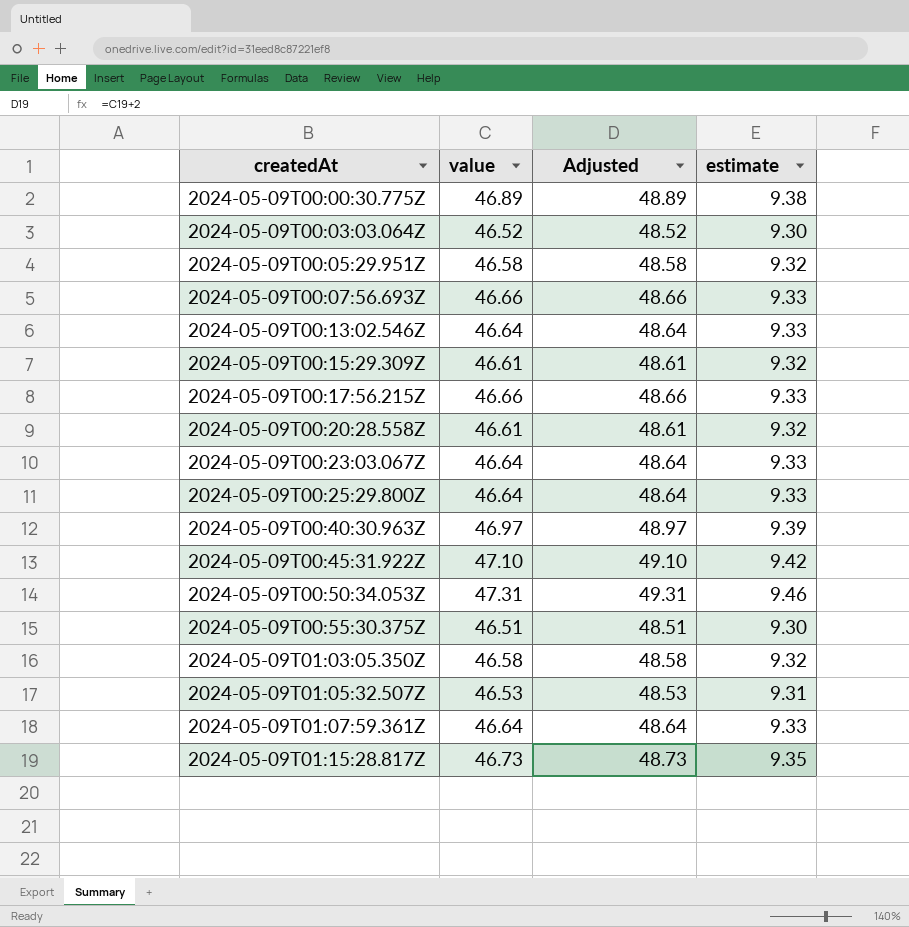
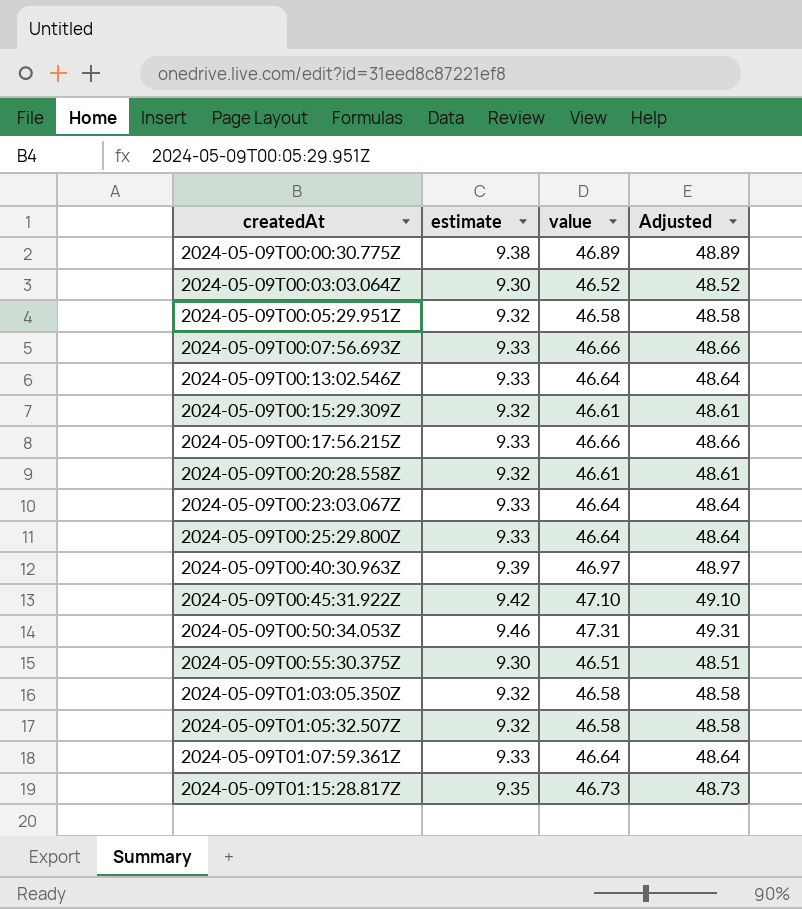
column estimate | position: 4 -> 2
2024-05-09T01:05:32.507Z | estimate: 9.31 -> 9.32
2024-05-09T01:05:32.507Z | value: 46.53 -> 46.58
2024-05-09T01:05:32.507Z | Adjusted: 48.53 -> 48.58

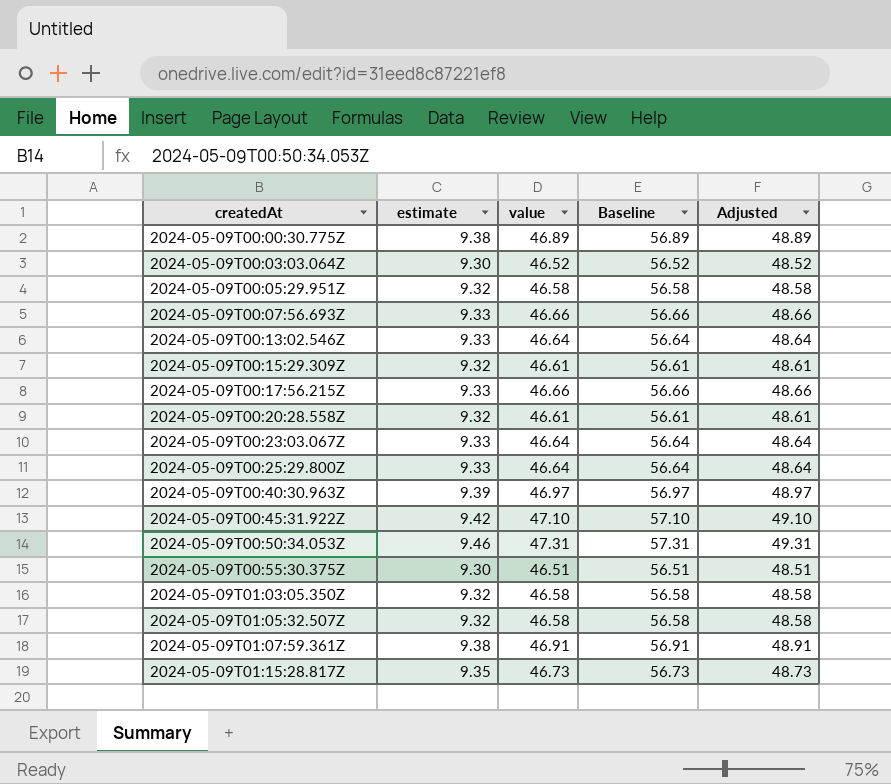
column Baseline | formula: none -> [value] + 10
2024-05-09T01:07:59.361Z | estimate: 9.33 -> 9.38
2024-05-09T01:07:59.361Z | value: 46.64 -> 46.91
2024-05-09T01:07:59.361Z | Adjusted: 48.64 -> 48.91

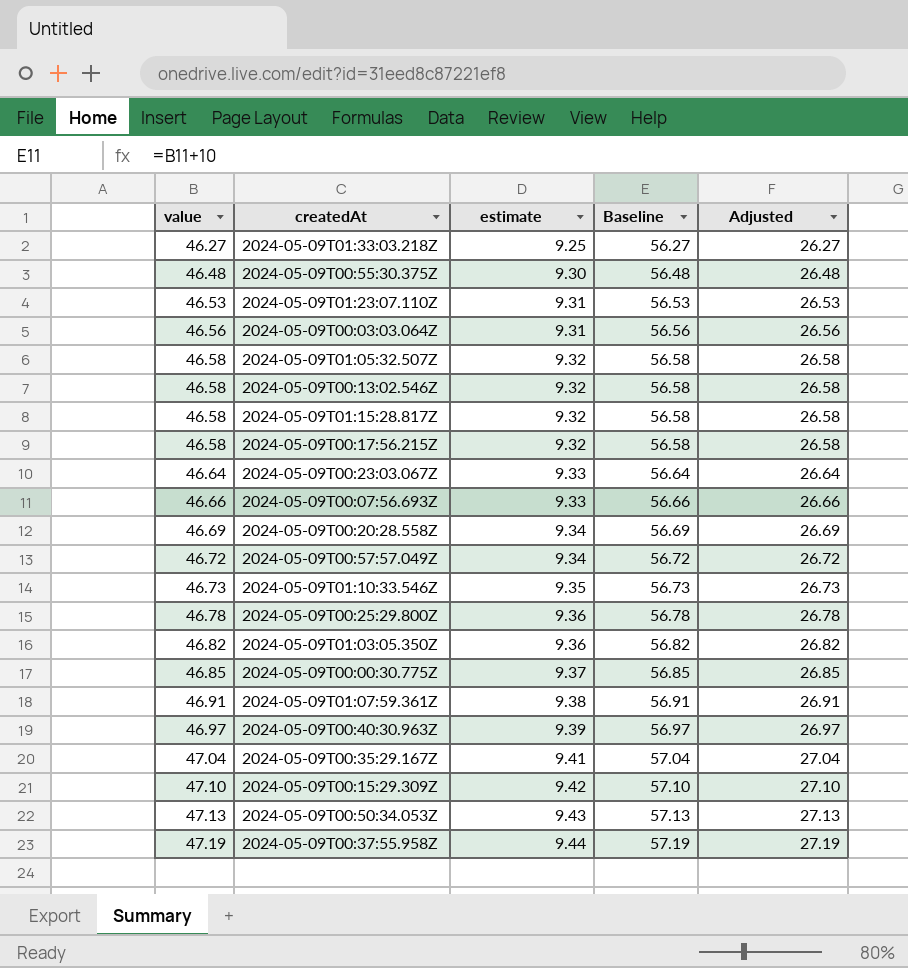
row order: createdAt ascending -> value ascending
column value | position: 3 -> 1
column Adjusted | formula: [value] + 2 -> [value] - 20
row 2024-05-09T00:05:29.951Z: 9.32 | 46.58 | 56.58 | 48.58 -> none
row 2024-05-09T00:45:31.922Z: 9.42 | 47.10 | 57.10 | 49.10 -> none
row 2024-05-09T01:33:03.218Z: none -> 46.27 | 9.25 | 56.27 | 26.27
2024-05-09T00:55:30.375Z | value: 46.51 -> 46.48
2024-05-09T00:55:30.375Z | Baseline: 56.51 -> 56.48
row 2024-05-09T01:23:07.110Z: none -> 46.53 | 9.31 | 56.53 | 26.53
2024-05-09T00:03:03.064Z | value: 46.52 -> 46.56
2024-05-09T00:03:03.064Z | estimate: 9.30 -> 9.31
2024-05-09T00:03:03.064Z | Baseline: 56.52 -> 56.56
2024-05-09T00:13:02.546Z | value: 46.64 -> 46.58
2024-05-09T00:13:02.546Z | estimate: 9.33 -> 9.32
2024-05-09T00:13:02.546Z | Baseline: 56.64 -> 56.58
2024-05-09T01:15:28.817Z | value: 46.73 -> 46.58
2024-05-09T01:15:28.817Z | estimate: 9.35 -> 9.32
2024-05-09T01:15:28.817Z | Baseline: 56.73 -> 56.58
2024-05-09T00:17:56.215Z | value: 46.66 -> 46.58
2024-05-09T00:17:56.215Z | estimate: 9.33 -> 9.32
2024-05-09T00:17:56.215Z | Baseline: 56.66 -> 56.58
2024-05-09T00:20:28.558Z | value: 46.61 -> 46.69
2024-05-09T00:20:28.558Z | estimate: 9.32 -> 9.34
2024-05-09T00:20:28.558Z | Baseline: 56.61 -> 56.69
row 2024-05-09T00:57:57.049Z: none -> 46.72 | 9.34 | 56.72 | 26.72
row 2024-05-09T01:10:33.546Z: none -> 46.73 | 9.35 | 56.73 | 26.73
2024-05-09T00:25:29.800Z | value: 46.64 -> 46.78
2024-05-09T00:25:29.800Z | estimate: 9.33 -> 9.36
2024-05-09T00:25:29.800Z | Baseline: 56.64 -> 56.78
2024-05-09T01:03:05.350Z | value: 46.58 -> 46.82
2024-05-09T01:03:05.350Z | estimate: 9.32 -> 9.36
2024-05-09T01:03:05.350Z | Baseline: 56.58 -> 56.82
2024-05-09T00:00:30.775Z | value: 46.89 -> 46.85
2024-05-09T00:00:30.775Z | estimate: 9.38 -> 9.37
2024-05-09T00:00:30.775Z | Baseline: 56.89 -> 56.85
row 2024-05-09T00:35:29.167Z: none -> 47.04 | 9.41 | 57.04 | 27.04
2024-05-09T00:15:29.309Z | value: 46.61 -> 47.10
2024-05-09T00:15:29.309Z | estimate: 9.32 -> 9.42
2024-05-09T00:15:29.309Z | Baseline: 56.61 -> 57.10
2024-05-09T00:50:34.053Z | value: 47.31 -> 47.13
2024-05-09T00:50:34.053Z | estimate: 9.46 -> 9.43
2024-05-09T00:50:34.053Z | Baseline: 57.31 -> 57.13
row 2024-05-09T00:37:55.958Z: none -> 47.19 | 9.44 | 57.19 | 27.19

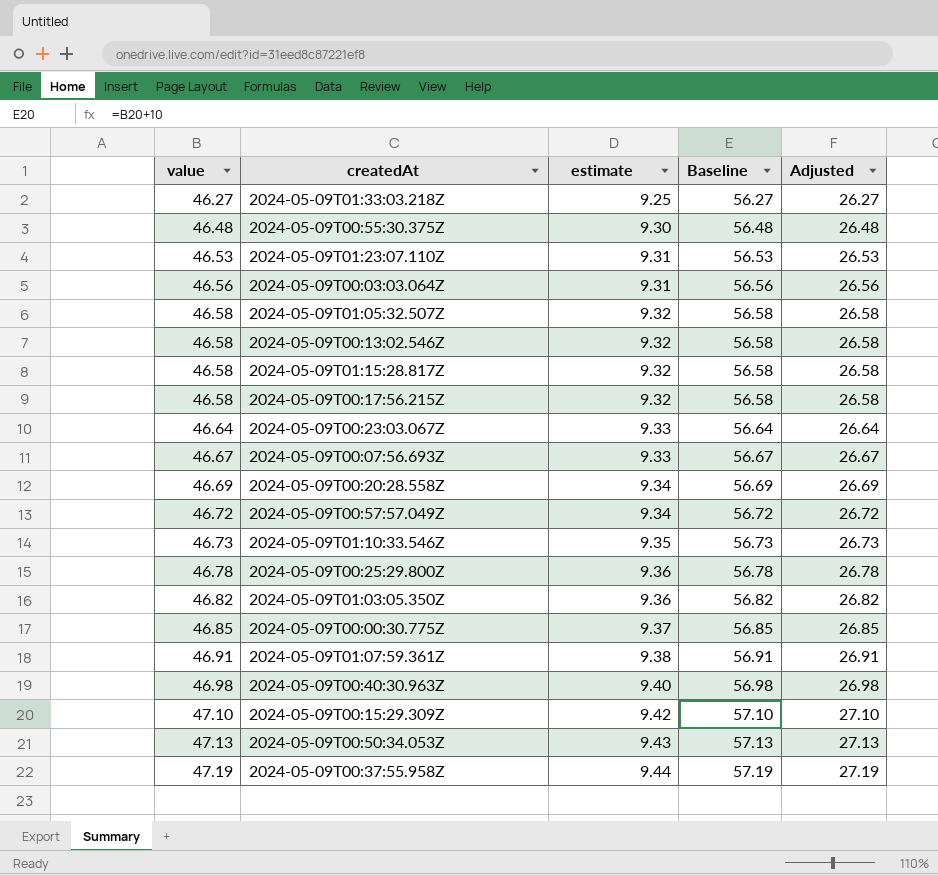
row 2024-05-09T00:35:29.167Z: 47.04 | 9.41 | 57.04 | 27.04 -> none
2024-05-09T00:07:56.693Z | value: 46.66 -> 46.67
2024-05-09T00:07:56.693Z | Baseline: 56.66 -> 56.67
2024-05-09T00:07:56.693Z | Adjusted: 26.66 -> 26.67
2024-05-09T00:40:30.963Z | value: 46.97 -> 46.98
2024-05-09T00:40:30.963Z | estimate: 9.39 -> 9.40
2024-05-09T00:40:30.963Z | Baseline: 56.97 -> 56.98
2024-05-09T00:40:30.963Z | Adjusted: 26.97 -> 26.98

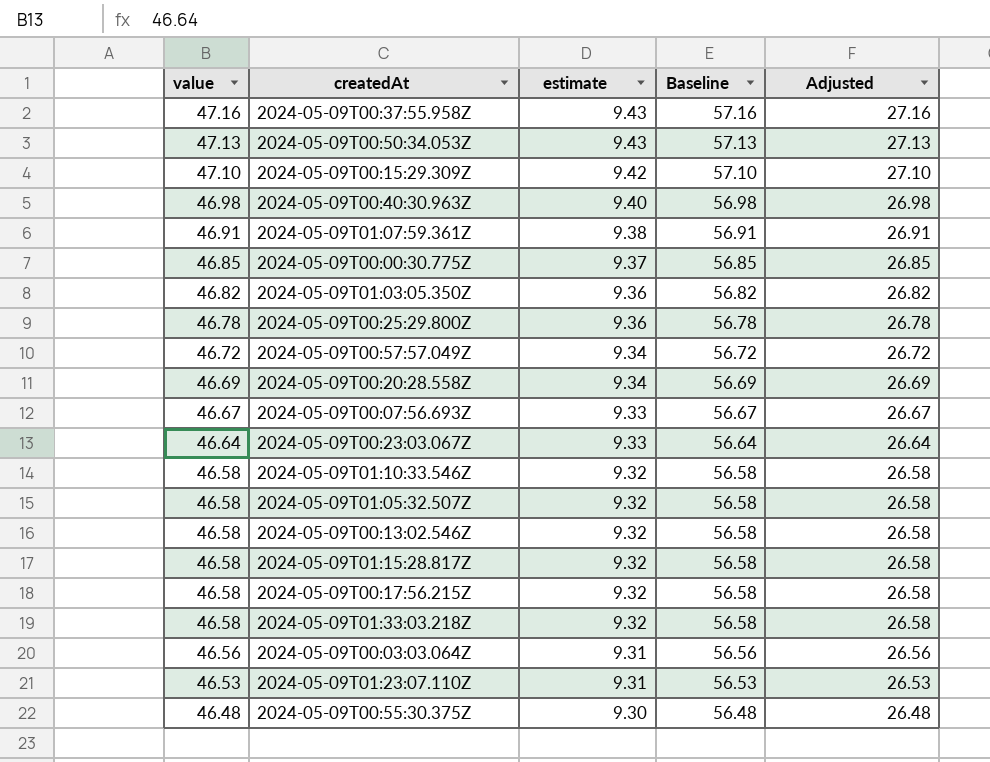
row order: value ascending -> value descending
2024-05-09T00:37:55.958Z | value: 47.19 -> 47.16
2024-05-09T00:37:55.958Z | estimate: 9.44 -> 9.43
2024-05-09T00:37:55.958Z | Baseline: 57.19 -> 57.16
2024-05-09T00:37:55.958Z | Adjusted: 27.19 -> 27.16
2024-05-09T01:10:33.546Z | value: 46.73 -> 46.58
2024-05-09T01:10:33.546Z | estimate: 9.35 -> 9.32
2024-05-09T01:10:33.546Z | Baseline: 56.73 -> 56.58
2024-05-09T01:10:33.546Z | Adjusted: 26.73 -> 26.58
2024-05-09T01:33:03.218Z | value: 46.27 -> 46.58
2024-05-09T01:33:03.218Z | estimate: 9.25 -> 9.32
2024-05-09T01:33:03.218Z | Baseline: 56.27 -> 56.58
2024-05-09T01:33:03.218Z | Adjusted: 26.27 -> 26.58

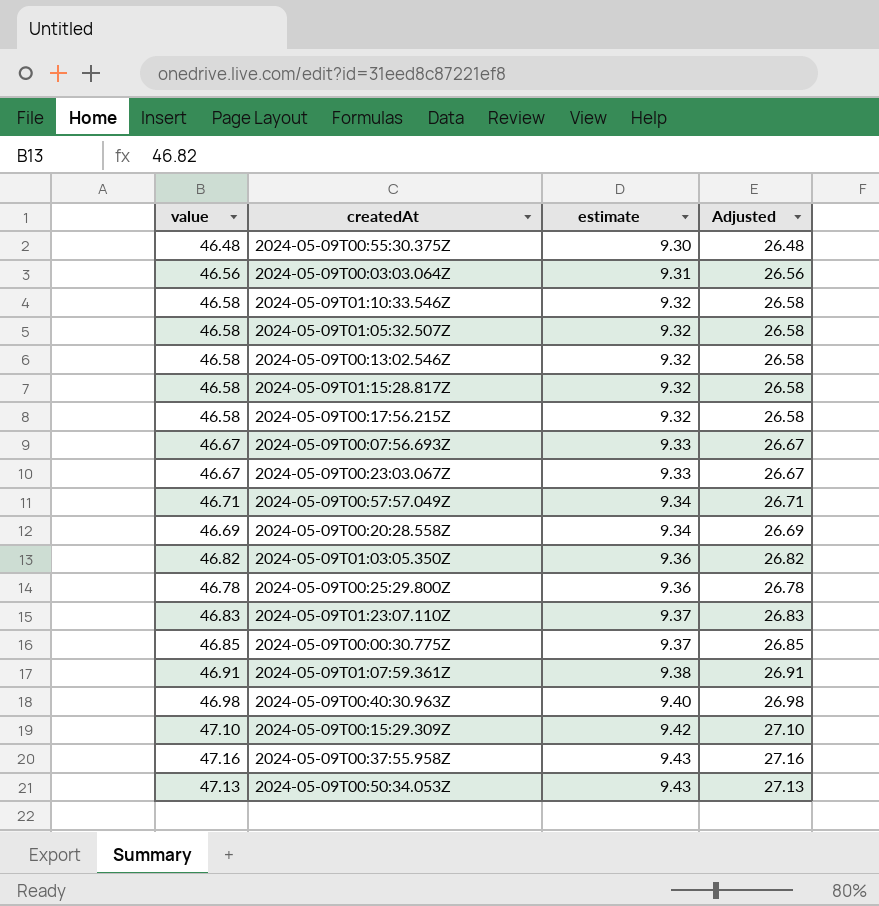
row order: value descending -> estimate ascending
column Baseline | formula: [value] + 10 -> none
row 2024-05-09T01:33:03.218Z: 46.58 | 9.32 | 56.58 | 26.58 -> none
2024-05-09T00:23:03.067Z | value: 46.64 -> 46.67
2024-05-09T00:23:03.067Z | Adjusted: 26.64 -> 26.67
2024-05-09T00:57:57.049Z | value: 46.72 -> 46.71
2024-05-09T00:57:57.049Z | Adjusted: 26.72 -> 26.71
2024-05-09T01:23:07.110Z | value: 46.53 -> 46.83
2024-05-09T01:23:07.110Z | estimate: 9.31 -> 9.37
2024-05-09T01:23:07.110Z | Adjusted: 26.53 -> 26.83

